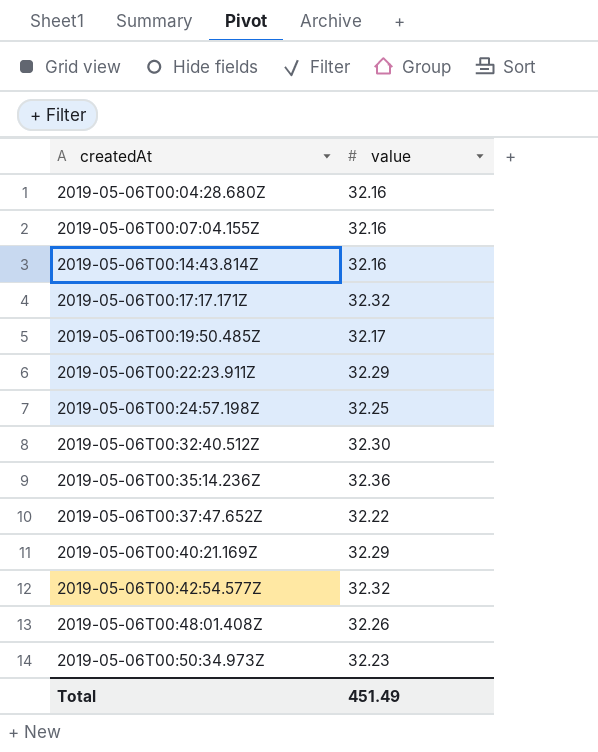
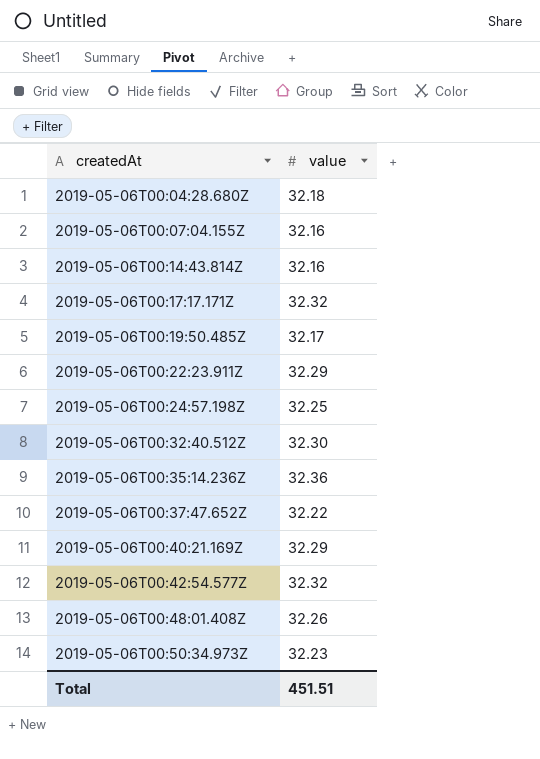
2019-05-06T00:04:28.680Z | value: 32.16 -> 32.18
Total | value: 451.49 -> 451.51

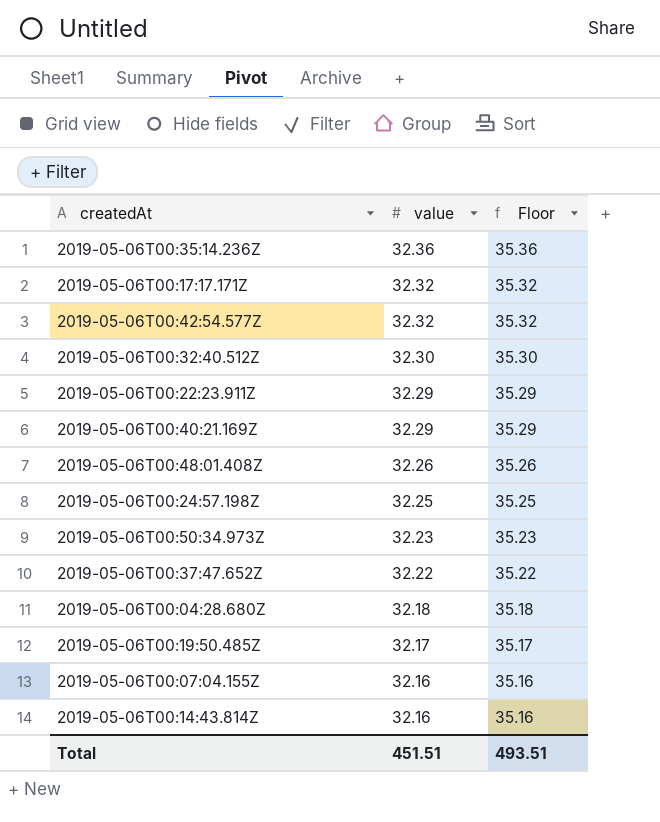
row order: createdAt ascending -> value descending
column Floor | formula: none -> [value] + 3

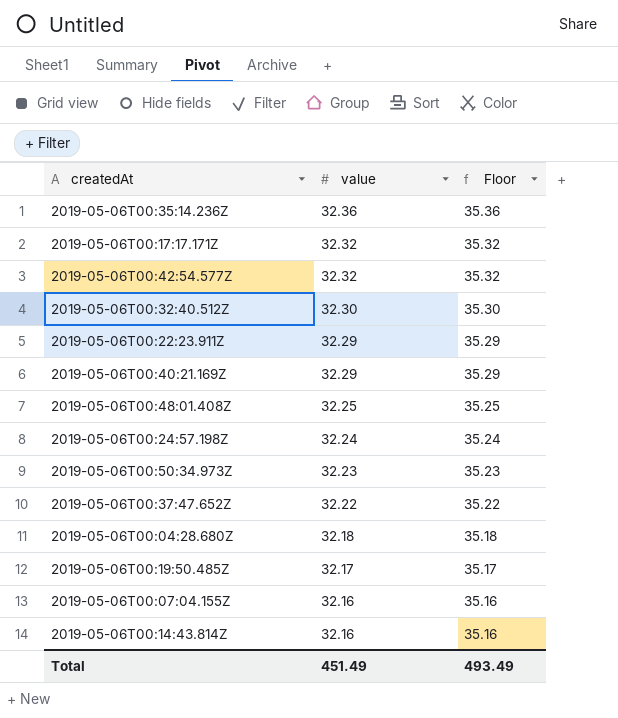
2019-05-06T00:48:01.408Z | value: 32.26 -> 32.25
2019-05-06T00:48:01.408Z | Floor: 35.26 -> 35.25
2019-05-06T00:24:57.198Z | value: 32.25 -> 32.24
2019-05-06T00:24:57.198Z | Floor: 35.25 -> 35.24
Total | value: 451.51 -> 451.49
Total | Floor: 493.51 -> 493.49

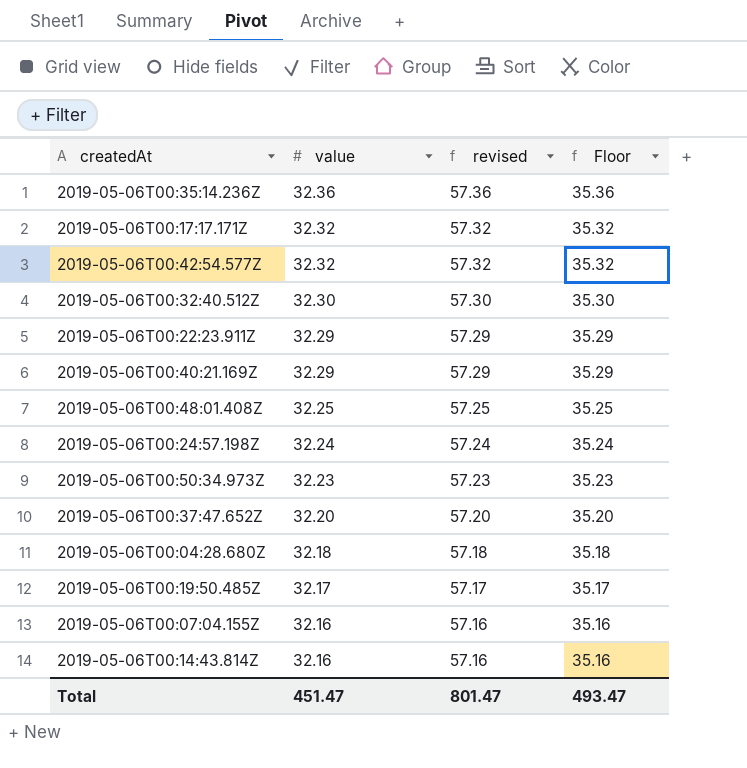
column revised | formula: none -> [value] + 25
2019-05-06T00:37:47.652Z | value: 32.22 -> 32.20
2019-05-06T00:37:47.652Z | Floor: 35.22 -> 35.20
Total | value: 451.49 -> 451.47
Total | Floor: 493.49 -> 493.47

